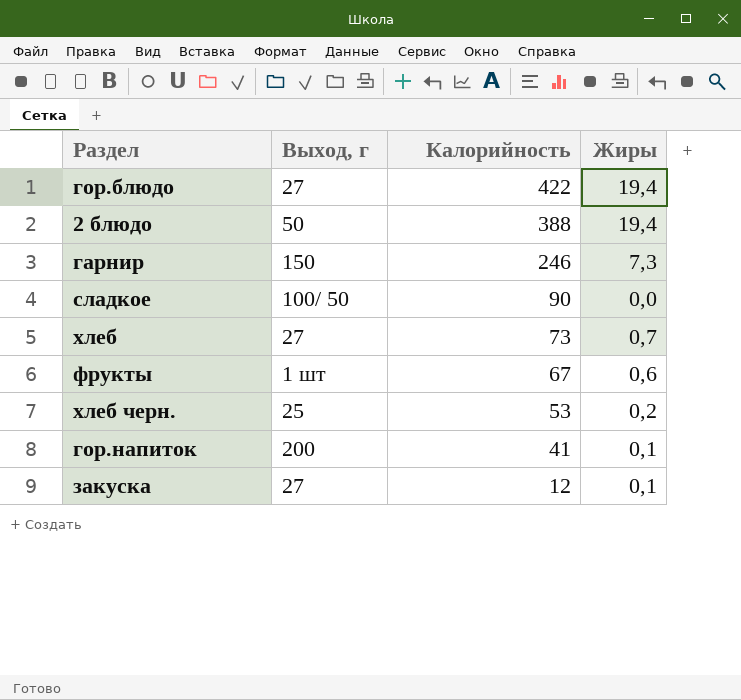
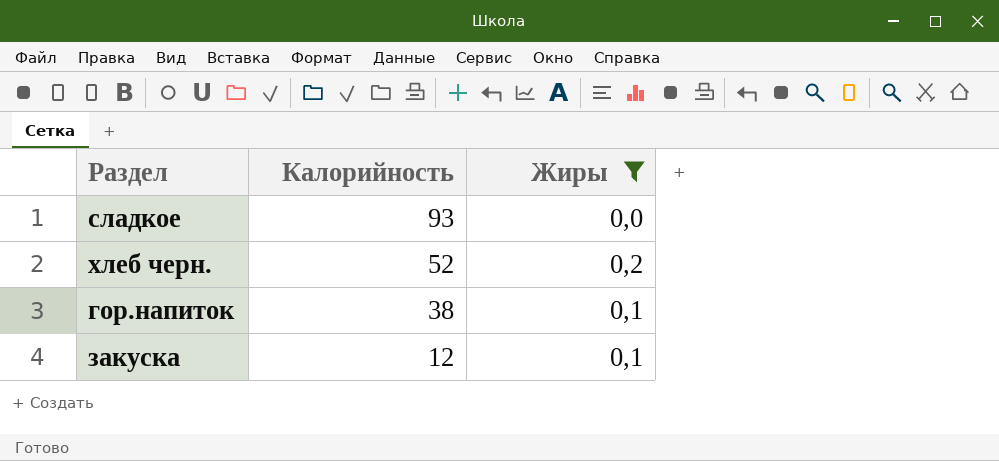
filter: none -> Жиры <= 0,2
column Выход, г | position: 2 -> none
сладкое | Калорийность: 90 -> 93
хлеб черн. | Калорийность: 53 -> 52
гор.напиток | Калорийность: 41 -> 38

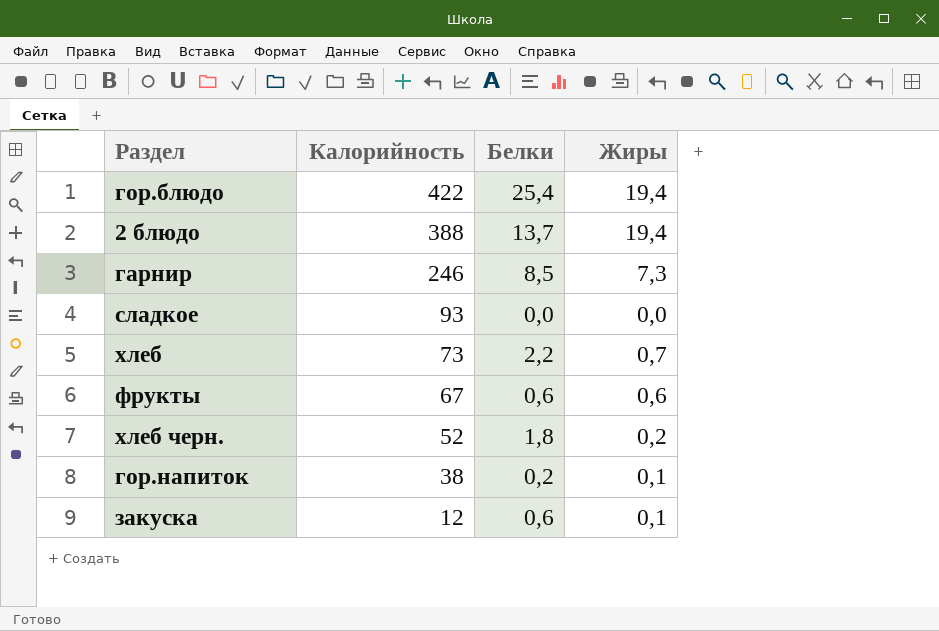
filter: Жиры <= 0,2 -> none
column Белки | position: none -> 3

